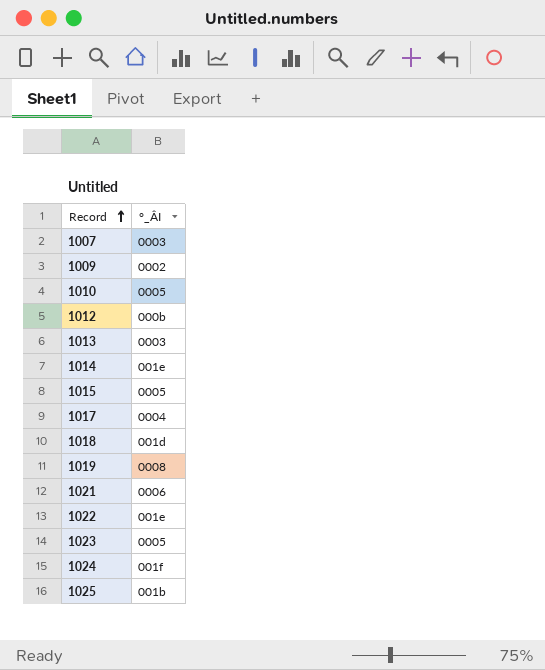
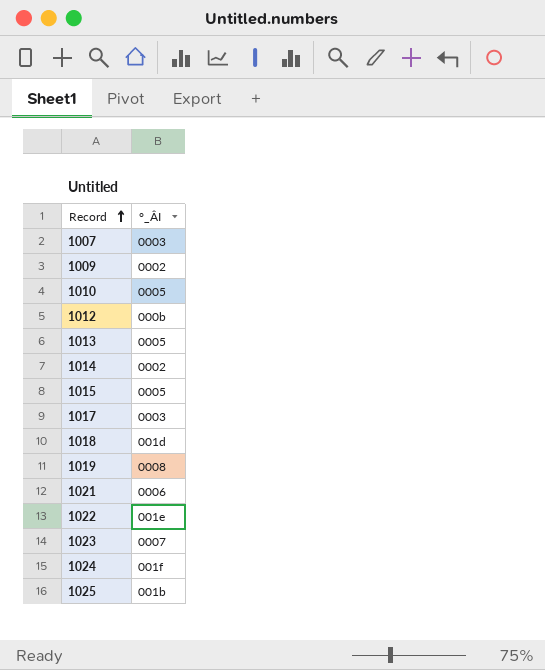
1013 | °_ÂI: 0003 -> 0005
1014 | °_ÂI: 001e -> 0002
1017 | °_ÂI: 0004 -> 0003
1023 | °_ÂI: 0005 -> 0007

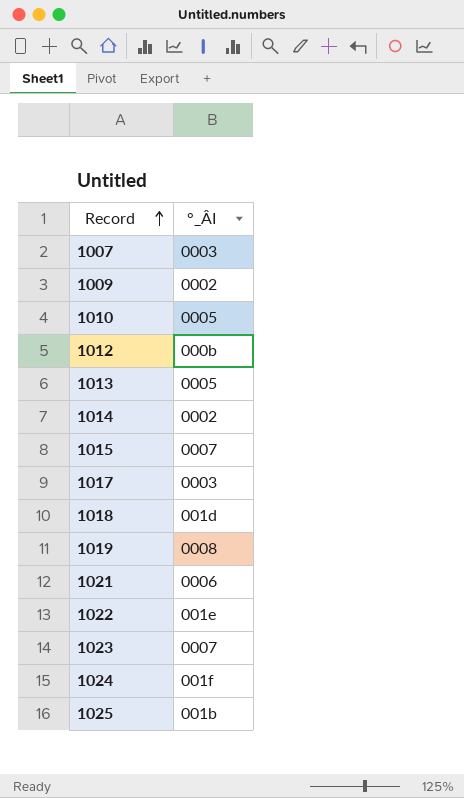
1015 | °_ÂI: 0005 -> 0007

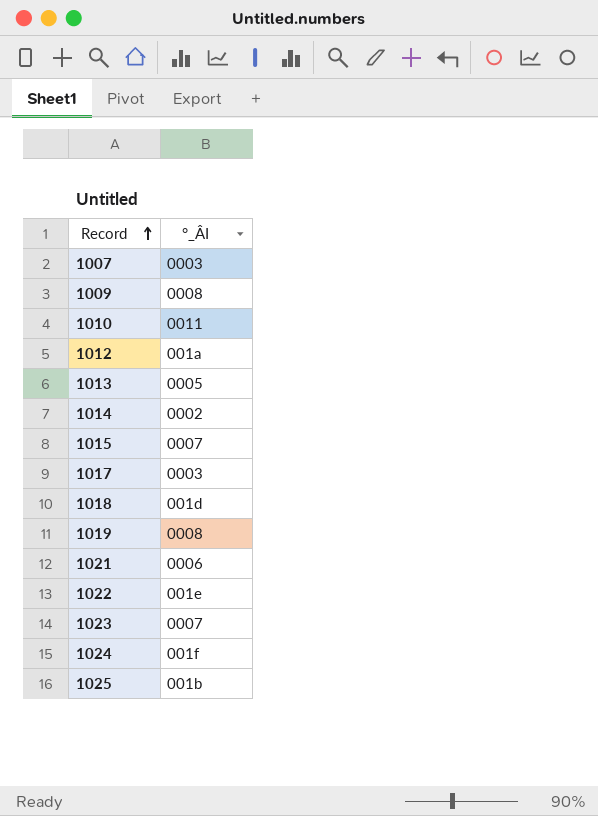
1009 | °_ÂI: 0002 -> 0008
1010 | °_ÂI: 0005 -> 0011
1012 | °_ÂI: 000b -> 001a

